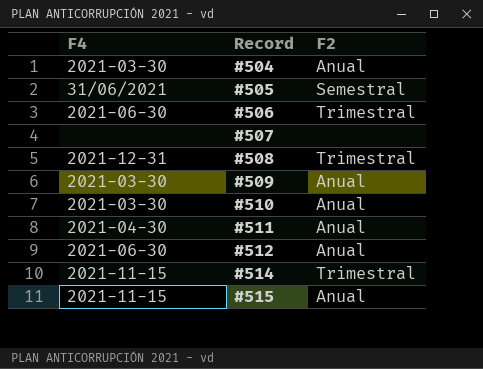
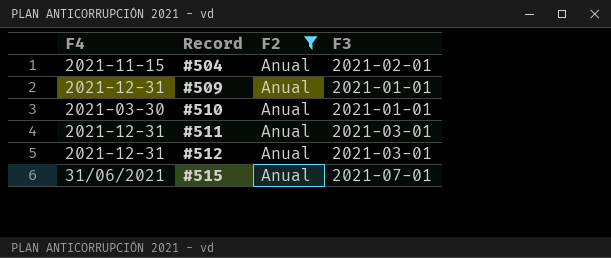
filter: none -> F2 = Anual
column F3 | position: none -> 4
#504 | F4: 2021-03-30 -> 2021-11-15
#509 | F4: 2021-03-30 -> 2021-12-31
#511 | F4: 2021-04-30 -> 2021-12-31
#512 | F4: 2021-06-30 -> 2021-12-31
#515 | F4: 2021-11-15 -> 31/06/2021

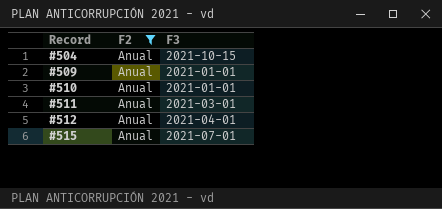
column F4 | position: 1 -> none
#504 | F3: 2021-02-01 -> 2021-10-15
#512 | F3: 2021-03-01 -> 2021-04-01

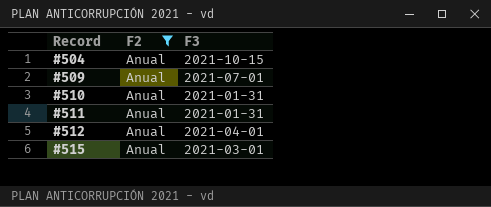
#509 | F3: 2021-01-01 -> 2021-07-01
#510 | F3: 2021-01-01 -> 2021-01-31
#511 | F3: 2021-03-01 -> 2021-01-31
#515 | F3: 2021-07-01 -> 2021-03-01

